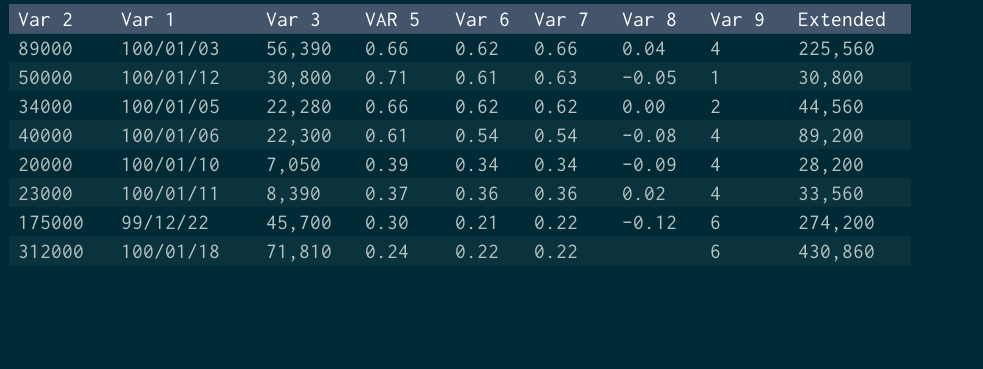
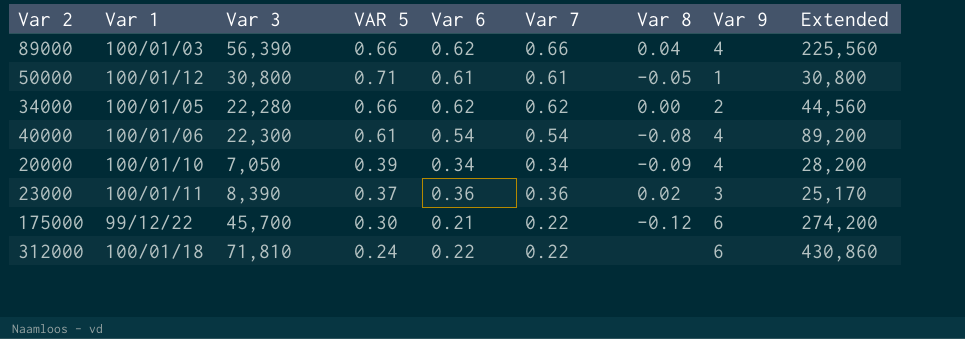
50000 | Var 7: 0.63 -> 0.61
23000 | Var 9: 4 -> 3
23000 | Extended: 33,560 -> 25,170

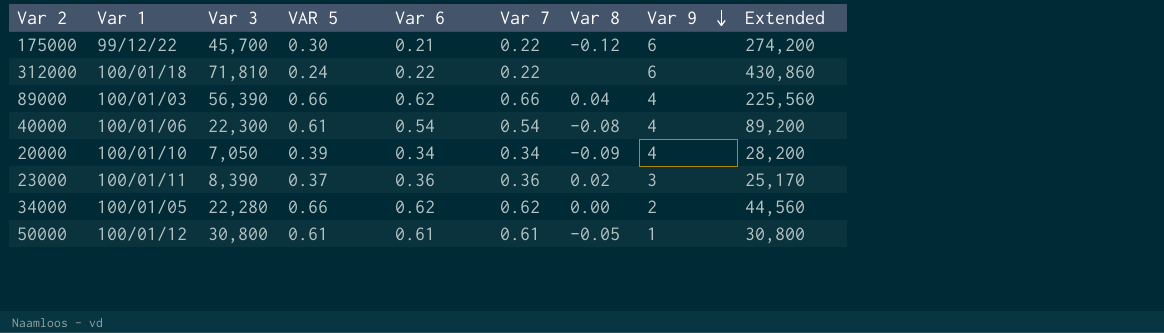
row order: none -> Var 9 descending
50000 | VAR 5: 0.71 -> 0.61

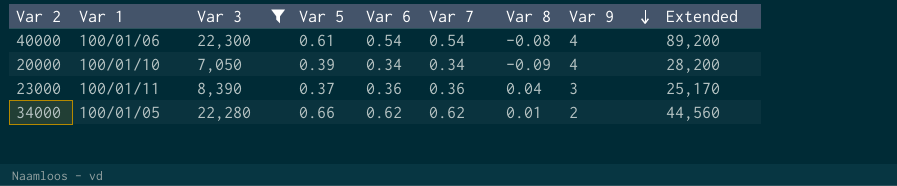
filter: none -> Var 3 <= 22,300
column name: VAR 5 -> Var 5
23000 | Var 8: 0.02 -> 0.04
34000 | Var 8: 0.00 -> 0.01

